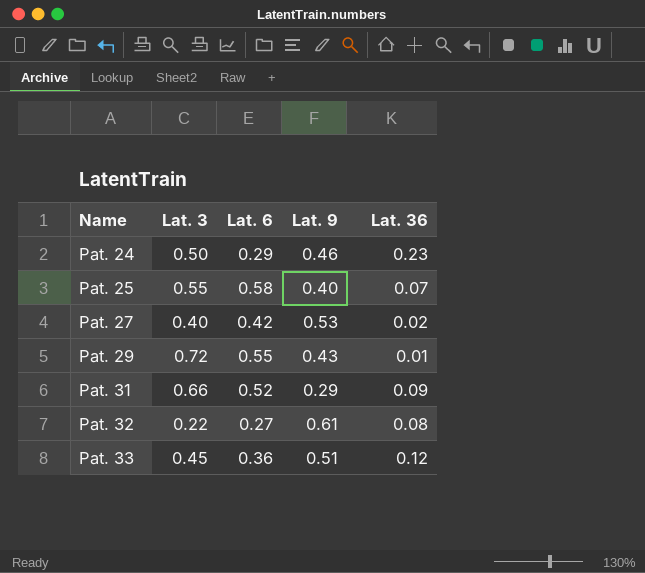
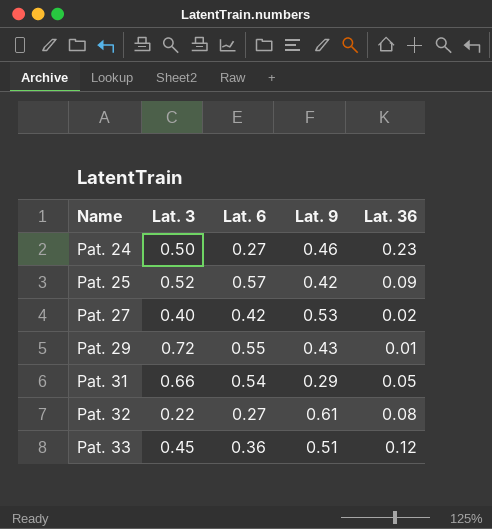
Pat. 24 | Lat. 6: 0.29 -> 0.27
Pat. 25 | Lat. 3: 0.55 -> 0.52
Pat. 25 | Lat. 6: 0.58 -> 0.57
Pat. 25 | Lat. 9: 0.40 -> 0.42
Pat. 25 | Lat. 36: 0.07 -> 0.09
Pat. 31 | Lat. 6: 0.52 -> 0.54
Pat. 31 | Lat. 36: 0.09 -> 0.05

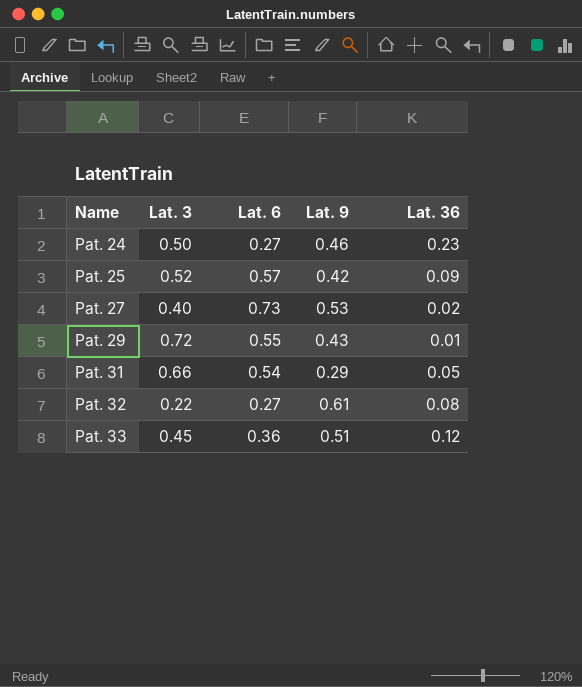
Pat. 27 | Lat. 6: 0.42 -> 0.73

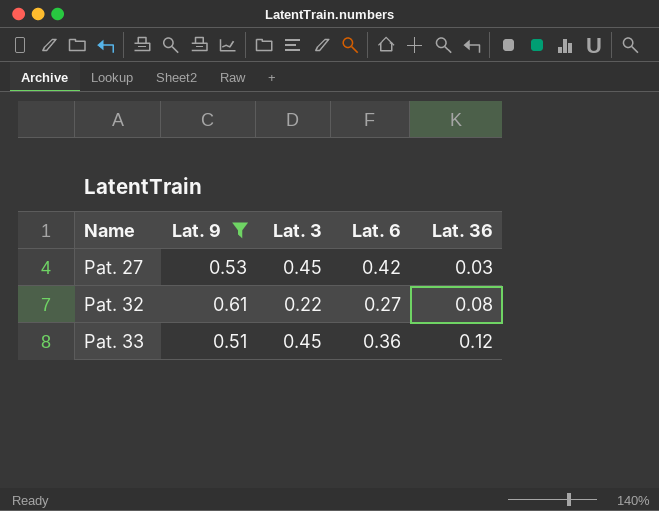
filter: none -> Lat. 9 >= 0.51
column Lat. 9 | position: 4 -> 2
Pat. 27 | Lat. 3: 0.40 -> 0.45
Pat. 27 | Lat. 6: 0.73 -> 0.42
Pat. 27 | Lat. 36: 0.02 -> 0.03

